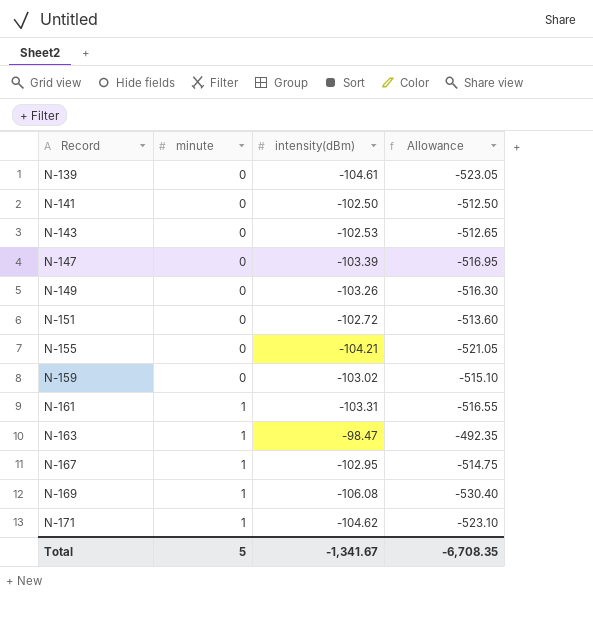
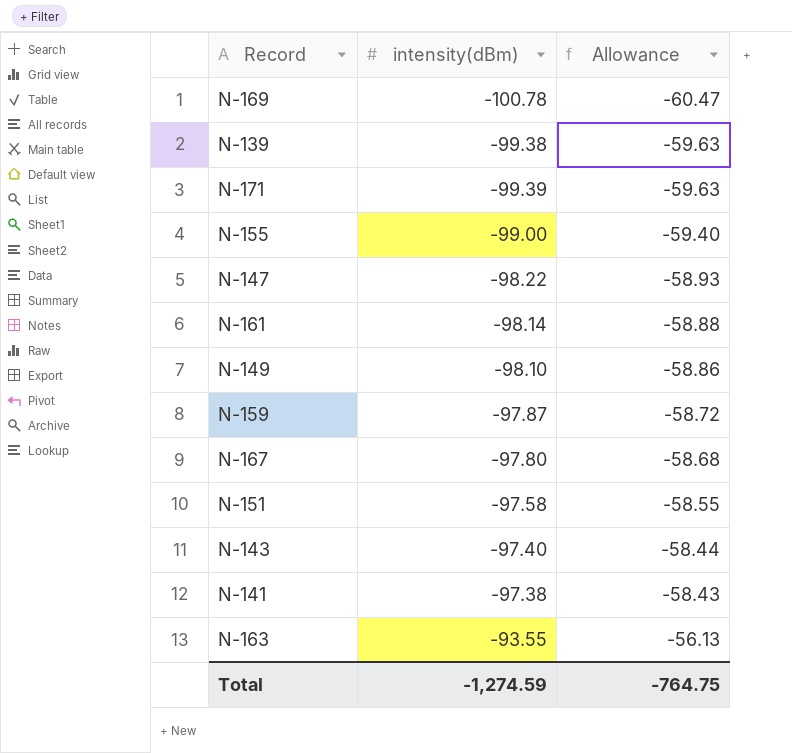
row order: Record ascending -> Allowance ascending
column minute | position: 2 -> none
column Allowance | formula: [intensity(dBm)] * 5 -> [intensity(dBm)] * 0.6
N-169 | intensity(dBm): -106.08 -> -100.78
N-139 | intensity(dBm): -104.61 -> -99.38
N-171 | intensity(dBm): -104.62 -> -99.39
N-155 | intensity(dBm): -104.21 -> -99.00
N-147 | intensity(dBm): -103.39 -> -98.22
N-161 | intensity(dBm): -103.31 -> -98.14
N-149 | intensity(dBm): -103.26 -> -98.10
N-159 | intensity(dBm): -103.02 -> -97.87
N-167 | intensity(dBm): -102.95 -> -97.80
N-151 | intensity(dBm): -102.72 -> -97.58
N-143 | intensity(dBm): -102.53 -> -97.40
N-141 | intensity(dBm): -102.50 -> -97.38
N-163 | intensity(dBm): -98.47 -> -93.55
Total | intensity(dBm): -1,341.67 -> -1,274.59
Total | Allowance: -6,708.35 -> -764.75

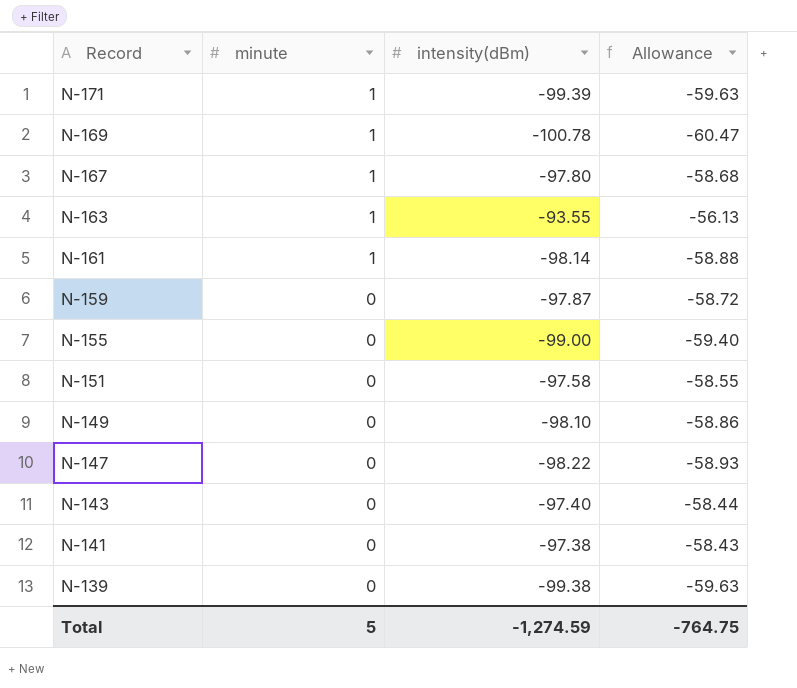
row order: Allowance ascending -> Record descending
column minute | position: none -> 2

